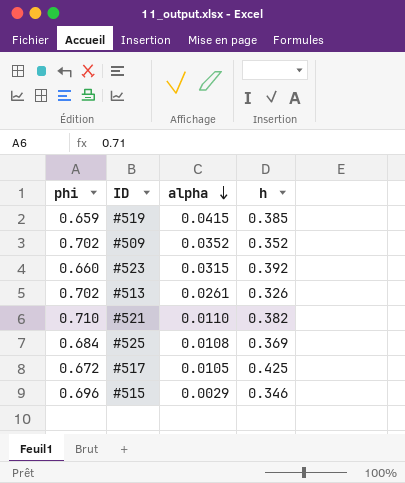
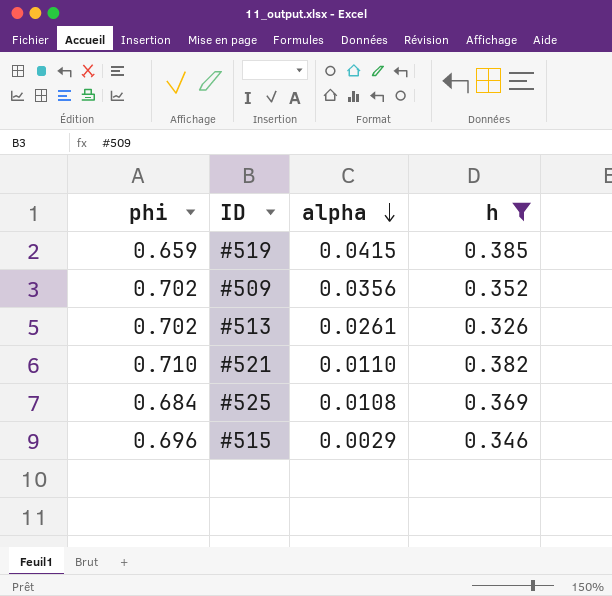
filter: none -> h <= 0.385
#509 | alpha: 0.0352 -> 0.0356

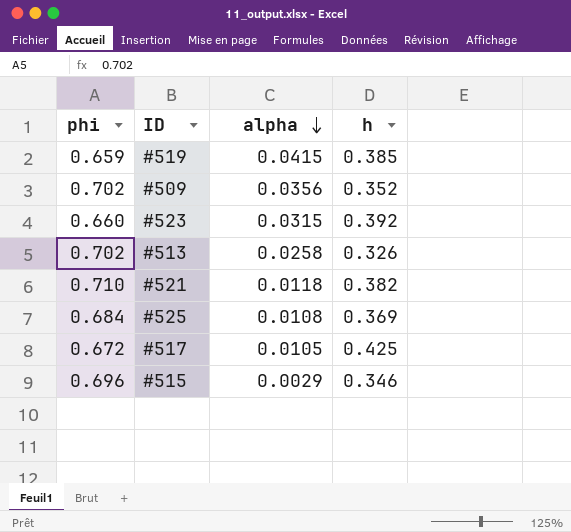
filter: h <= 0.385 -> none
#513 | alpha: 0.0261 -> 0.0258
#521 | alpha: 0.0110 -> 0.0118

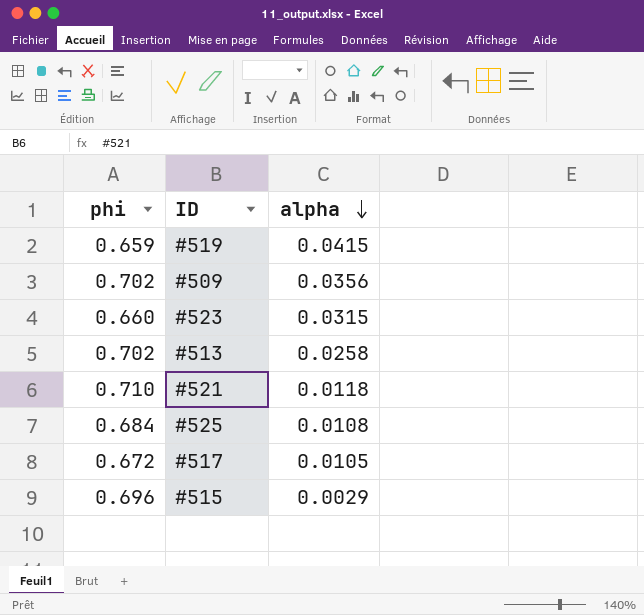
column h | position: 4 -> none

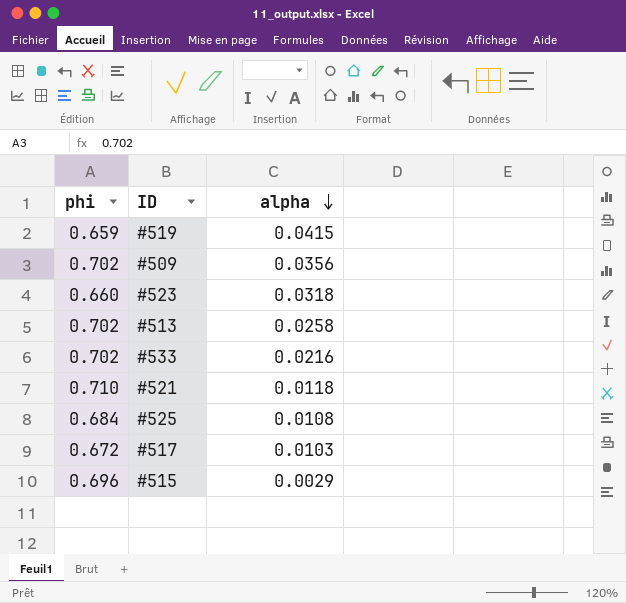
#523 | alpha: 0.0315 -> 0.0318
row #533: none -> 0.702 | 0.0216
#517 | alpha: 0.0105 -> 0.0103

